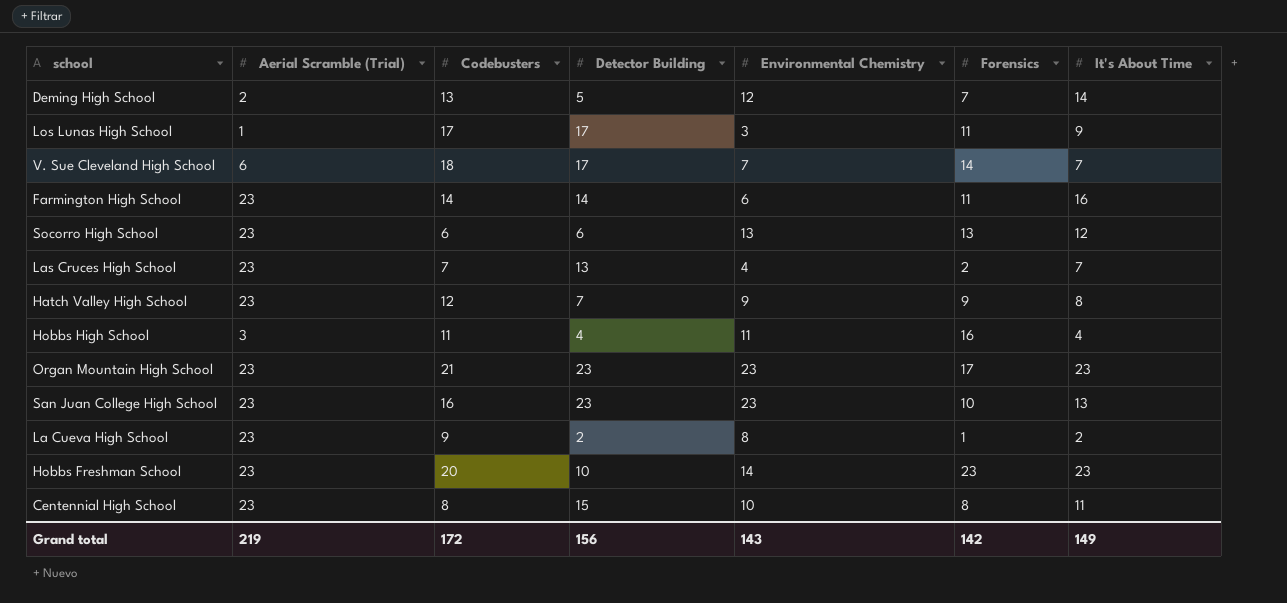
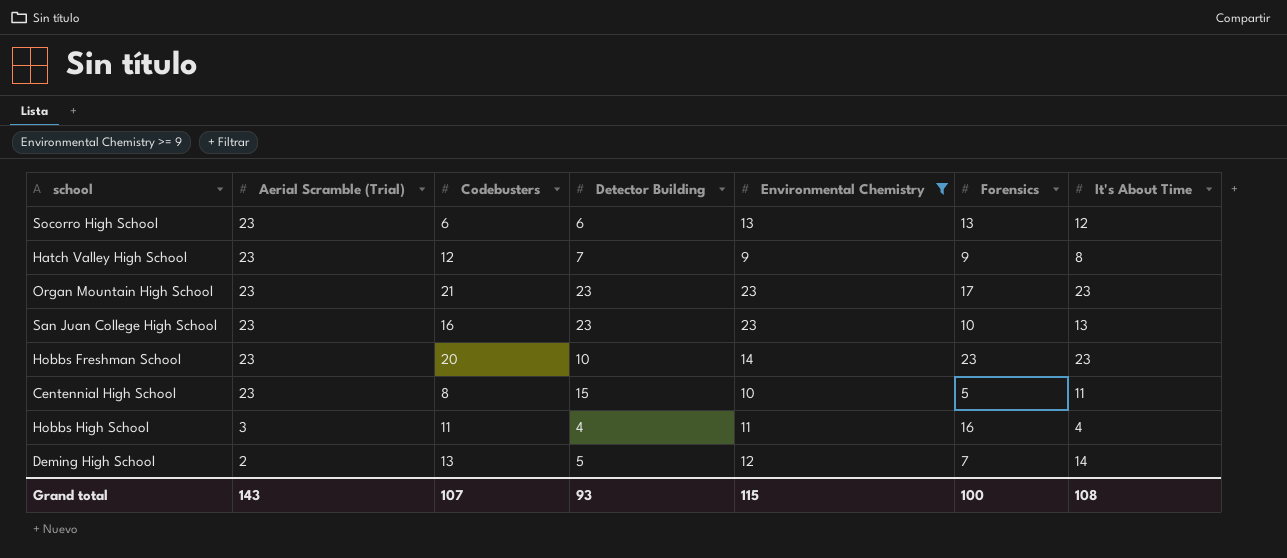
filter: none -> Environmental Chemistry >= 9
row order: none -> Aerial Scramble (Trial) descending
Centennial High School | Forensics: 8 -> 5
Grand total | Aerial Scramble (Trial): 219 -> 143
Grand total | Codebusters: 172 -> 107
Grand total | Detector Building: 156 -> 93
Grand total | Environmental Chemistry: 143 -> 115
Grand total | Forensics: 142 -> 100
Grand total | It's About Time: 149 -> 108

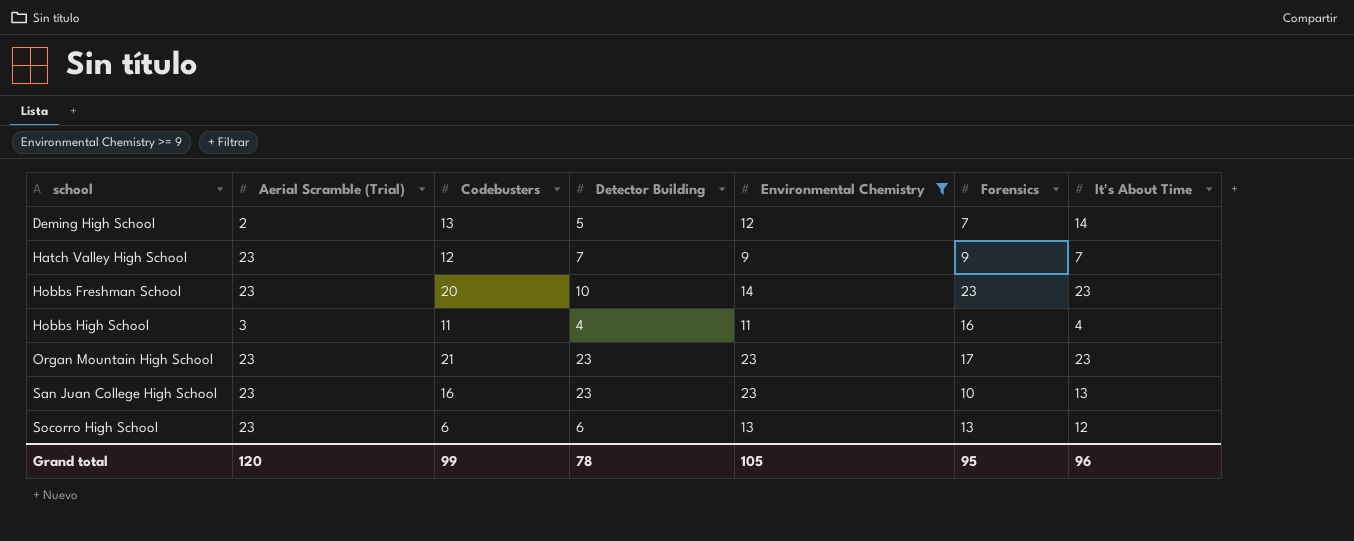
row order: Aerial Scramble (Trial) descending -> school ascending
row Centennial High School: 23 | 8 | 15 | 10 | 5 | 11 -> none
Hatch Valley High School | It's About Time: 8 -> 7
Grand total | Aerial Scramble (Trial): 143 -> 120
Grand total | Codebusters: 107 -> 99
Grand total | Detector Building: 93 -> 78
Grand total | Environmental Chemistry: 115 -> 105
Grand total | Forensics: 100 -> 95
Grand total | It's About Time: 108 -> 96

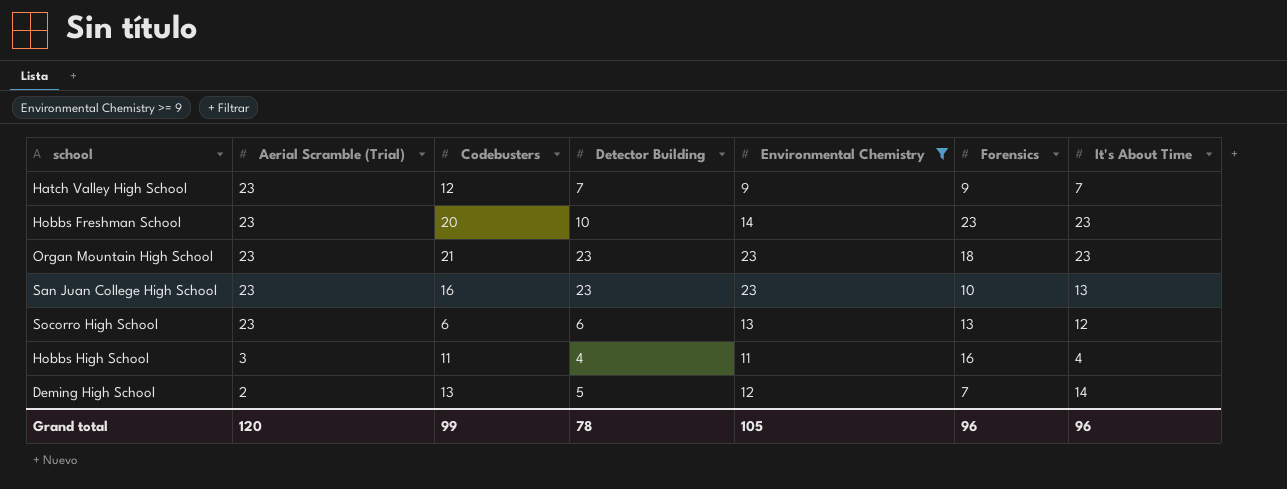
row order: school ascending -> Aerial Scramble (Trial) descending
Organ Mountain High School | Forensics: 17 -> 18
Grand total | Forensics: 95 -> 96

